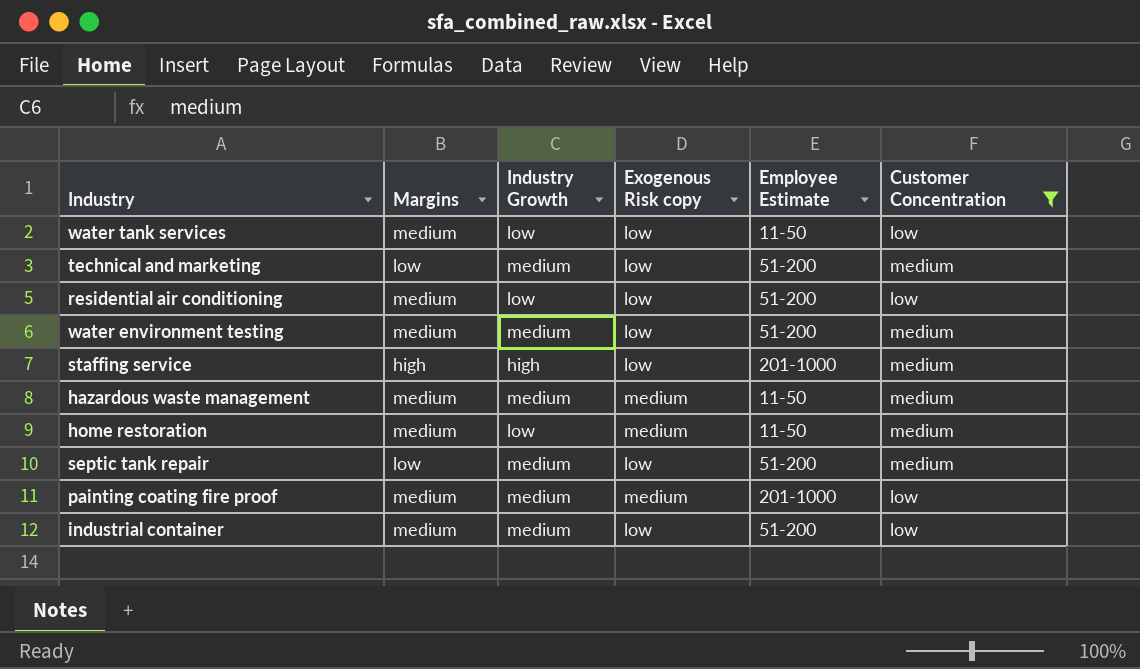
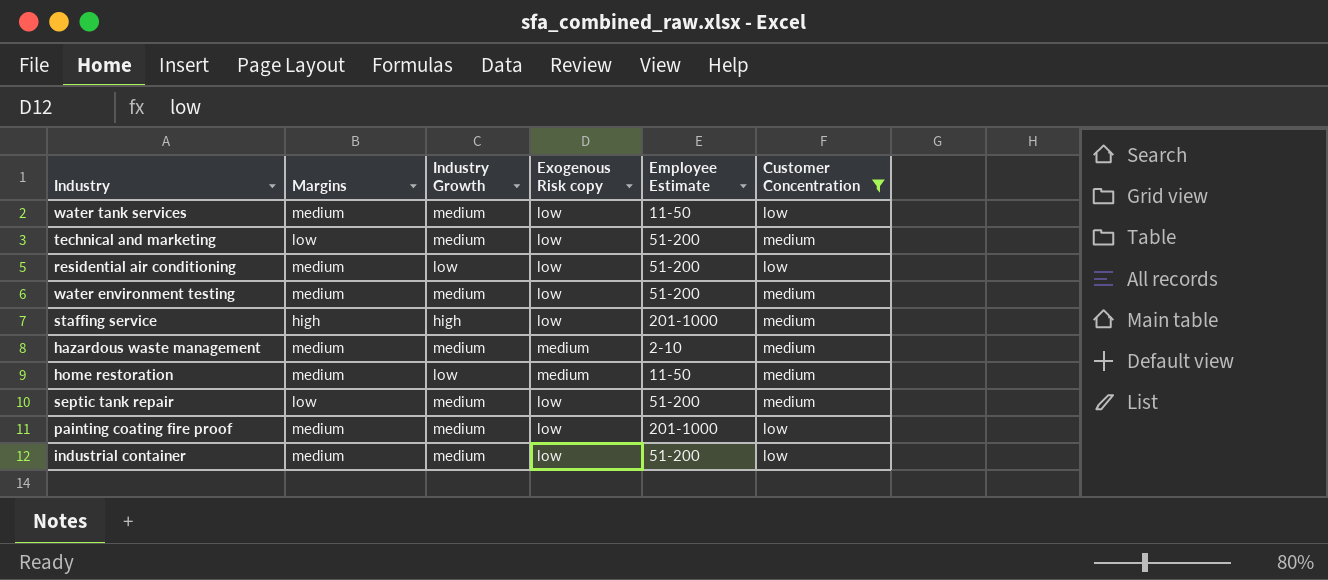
water tank services | Industry Growth: low -> medium
hazardous waste management | Employee Estimate: 11-50 -> 2-10
painting coating fire proof | Exogenous Risk copy: medium -> low

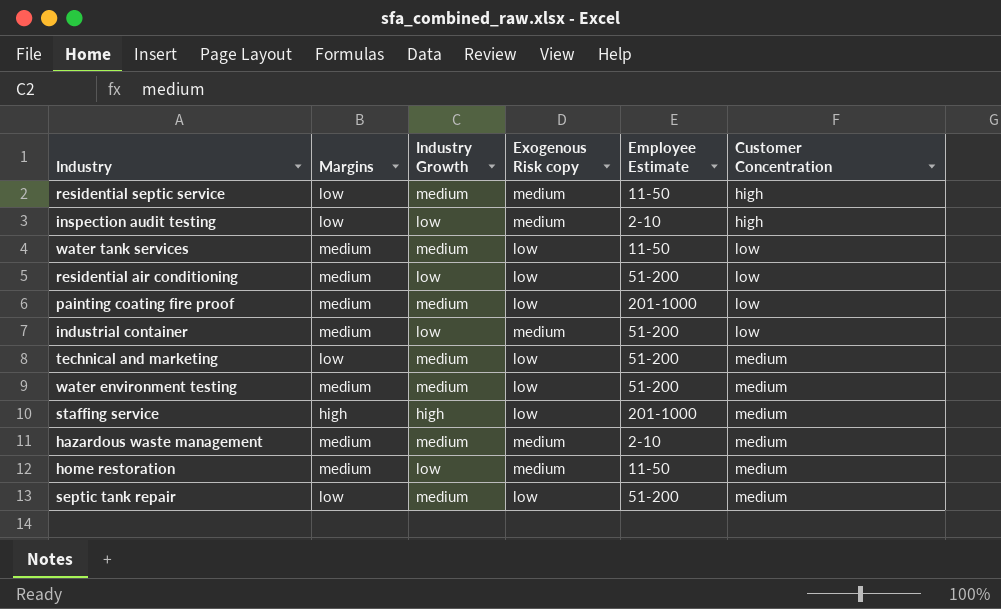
filter: Customer Concentration != high -> none
row order: none -> Customer Concentration ascending
industrial container | Industry Growth: medium -> low
industrial container | Exogenous Risk copy: low -> medium

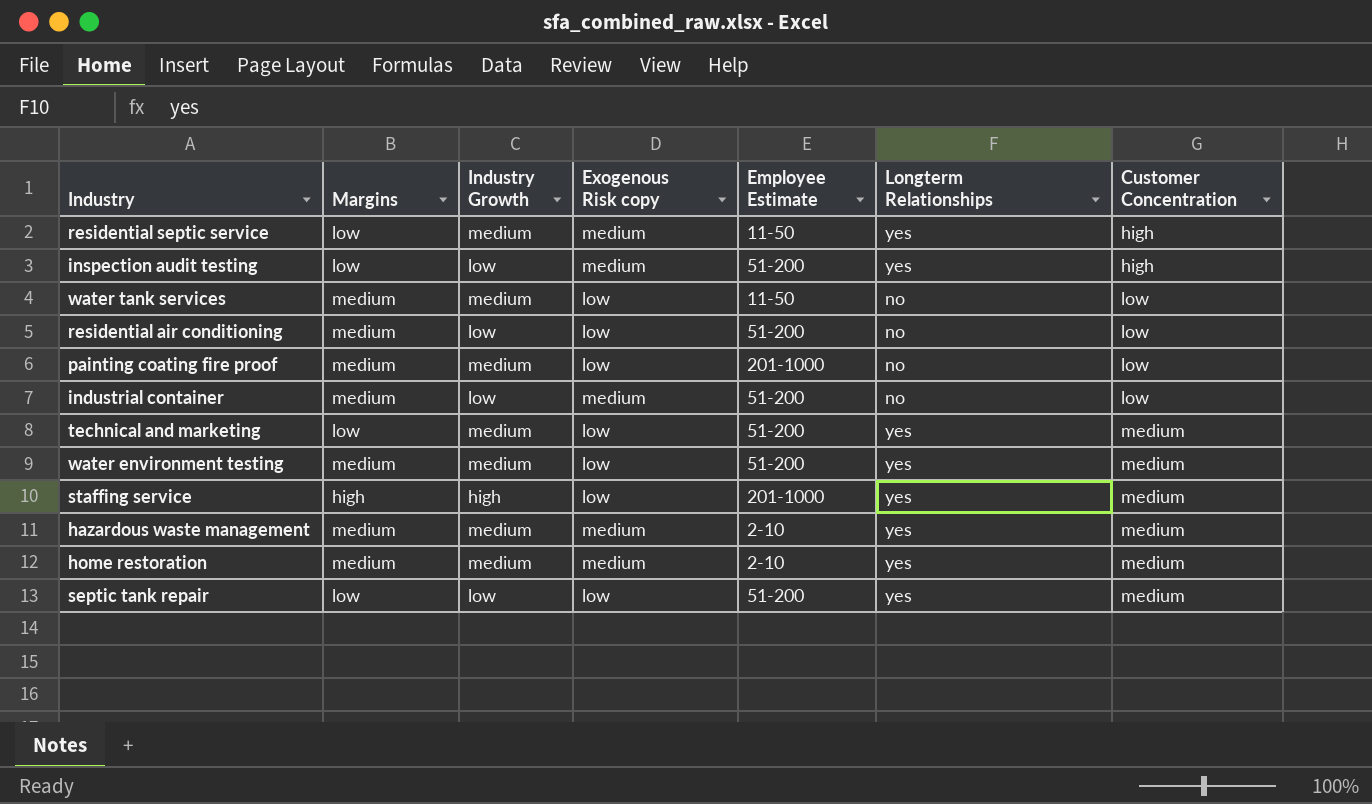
column Longterm Relationships | position: none -> 6
inspection audit testing | Employee Estimate: 2-10 -> 51-200
home restoration | Industry Growth: low -> medium
home restoration | Employee Estimate: 11-50 -> 2-10
septic tank repair | Industry Growth: medium -> low

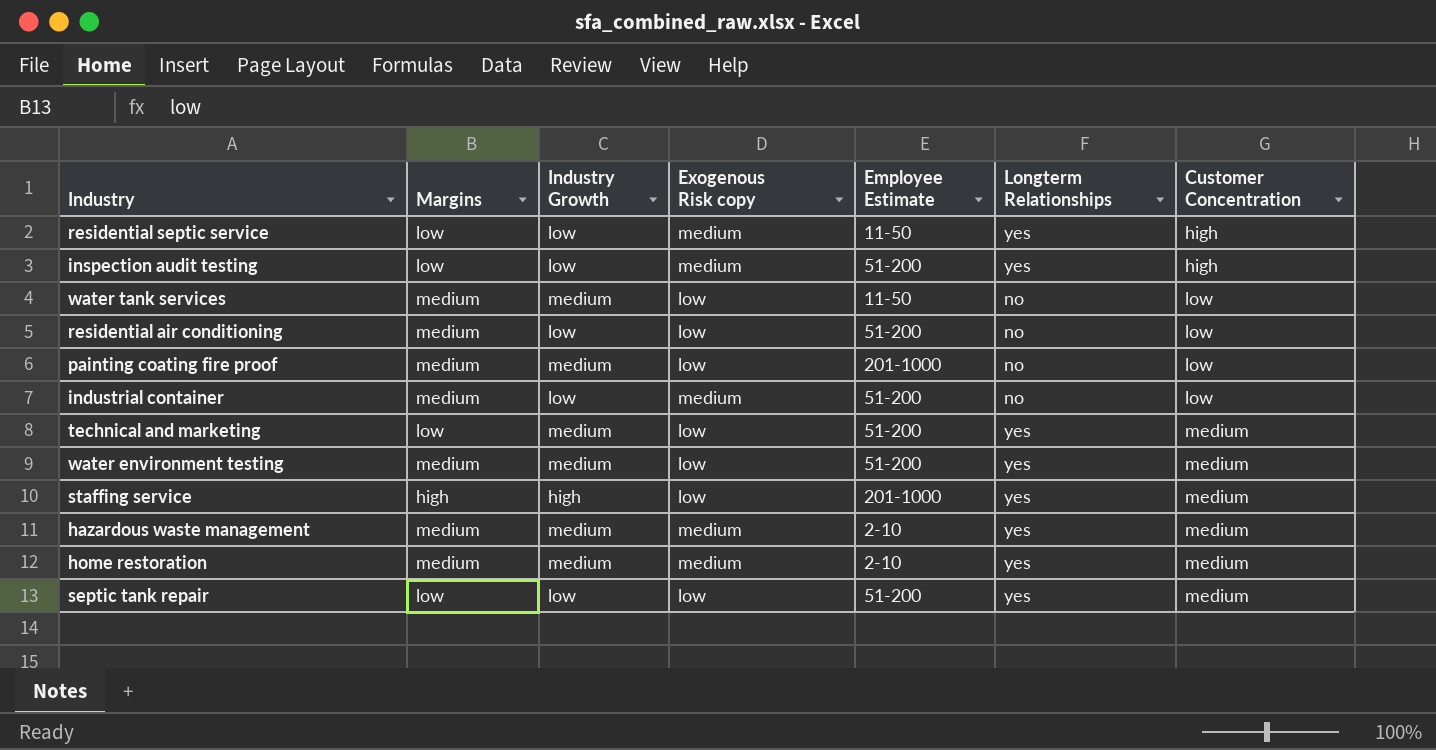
residential septic service | Industry Growth: medium -> low

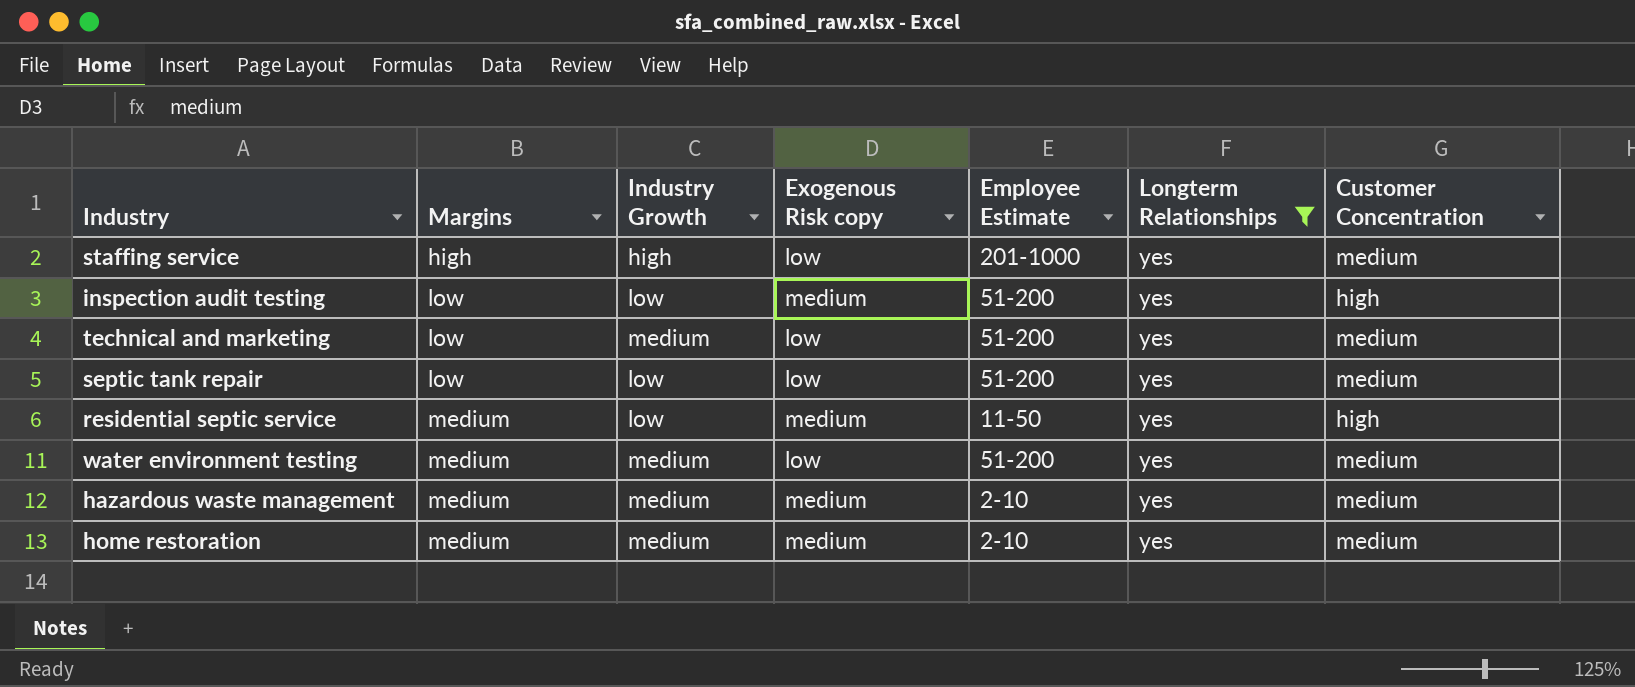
filter: none -> Longterm Relationships = yes
row order: Customer Concentration ascending -> Margins ascending
residential septic service | Margins: low -> medium

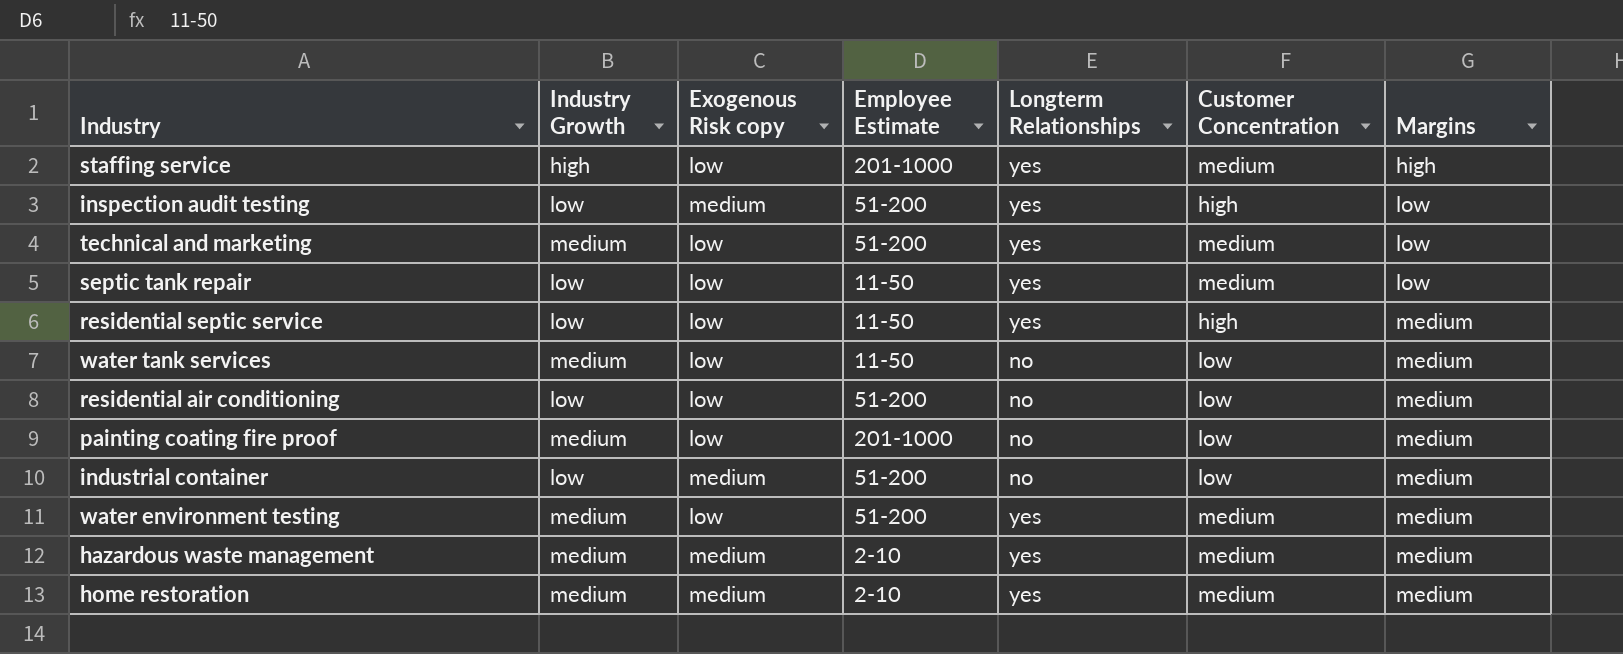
filter: Longterm Relationships = yes -> none
column Margins | position: 2 -> 7
septic tank repair | Employee Estimate: 51-200 -> 11-50
residential septic service | Exogenous Risk copy: medium -> low

